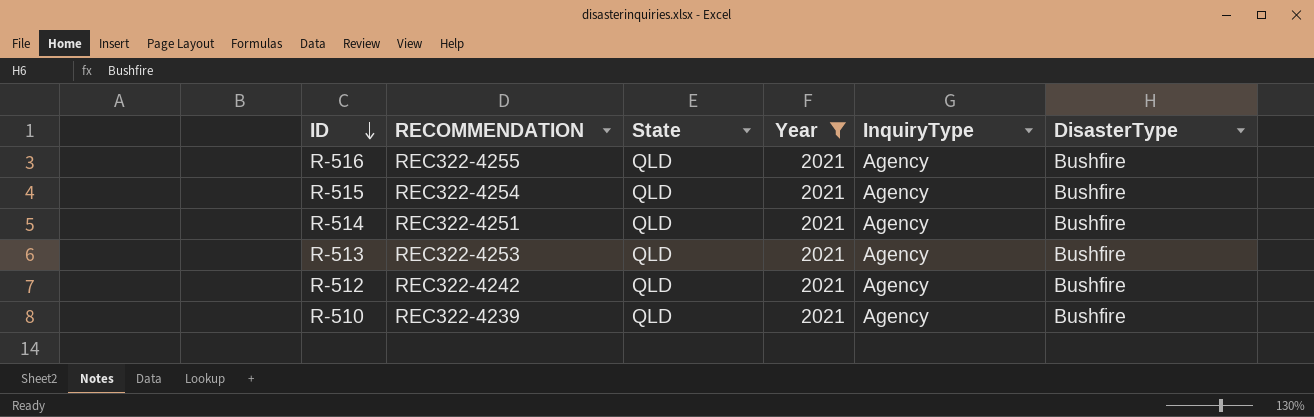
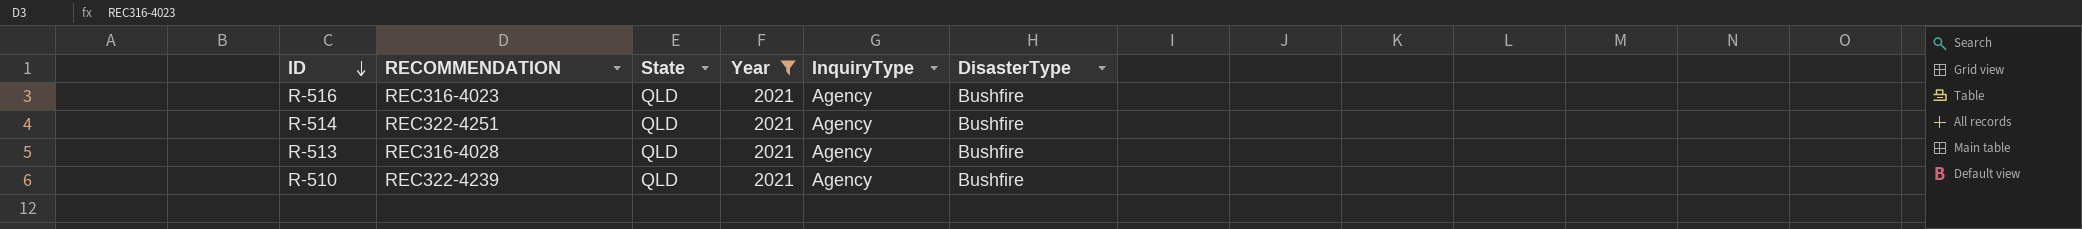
row R-515: REC322-4254 | QLD | 2021 | Agency | Bushfire -> none
row R-512: REC322-4242 | QLD | 2021 | Agency | Bushfire -> none
R-516 | RECOMMENDATION: REC322-4255 -> REC316-4023
R-513 | RECOMMENDATION: REC322-4253 -> REC316-4028

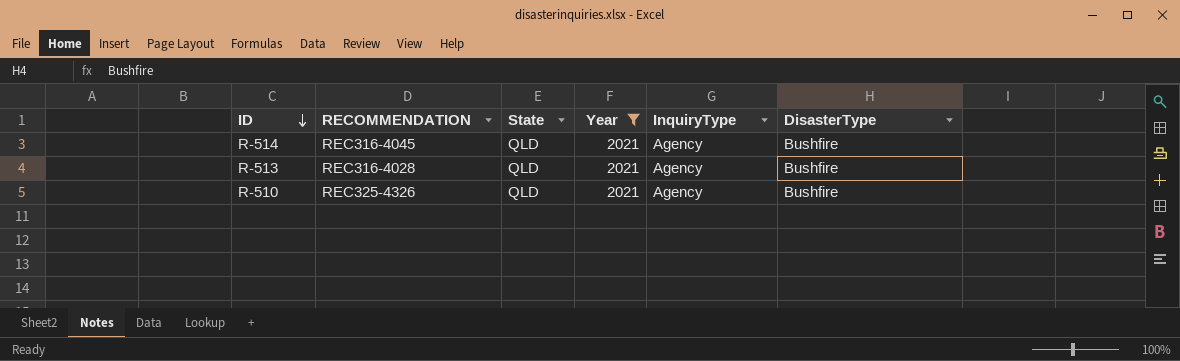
row R-516: REC316-4023 | QLD | 2021 | Agency | Bushfire -> none
R-514 | RECOMMENDATION: REC322-4251 -> REC316-4045
R-510 | RECOMMENDATION: REC322-4239 -> REC325-4326

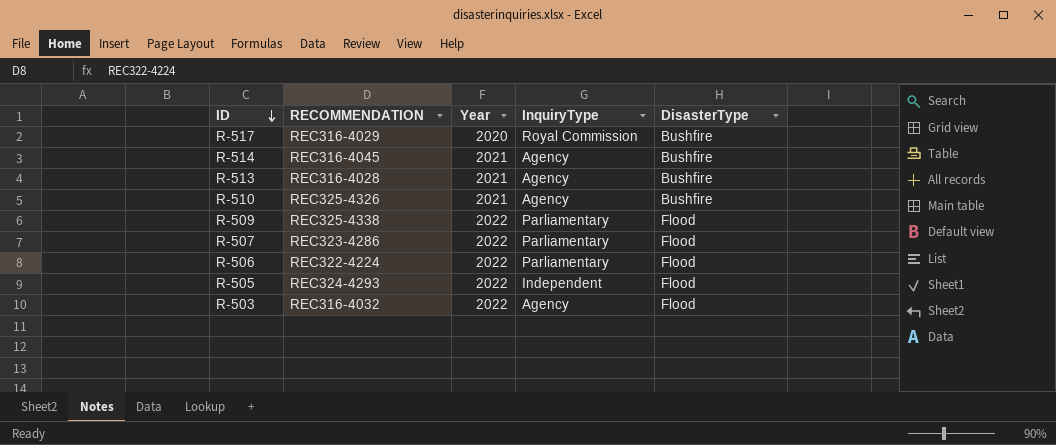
filter: Year = 2021 -> none
column State | position: 3 -> none

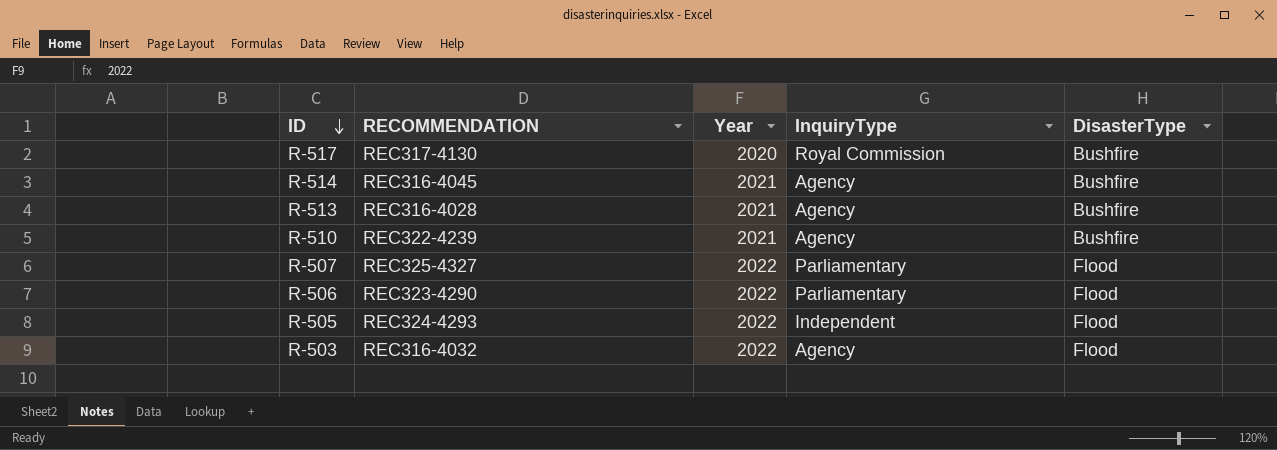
row R-509: REC325-4338 | 2022 | Parliamentary | Flood -> none
R-517 | RECOMMENDATION: REC316-4029 -> REC317-4130
R-510 | RECOMMENDATION: REC325-4326 -> REC322-4239
R-507 | RECOMMENDATION: REC323-4286 -> REC325-4327
R-506 | RECOMMENDATION: REC322-4224 -> REC323-4290

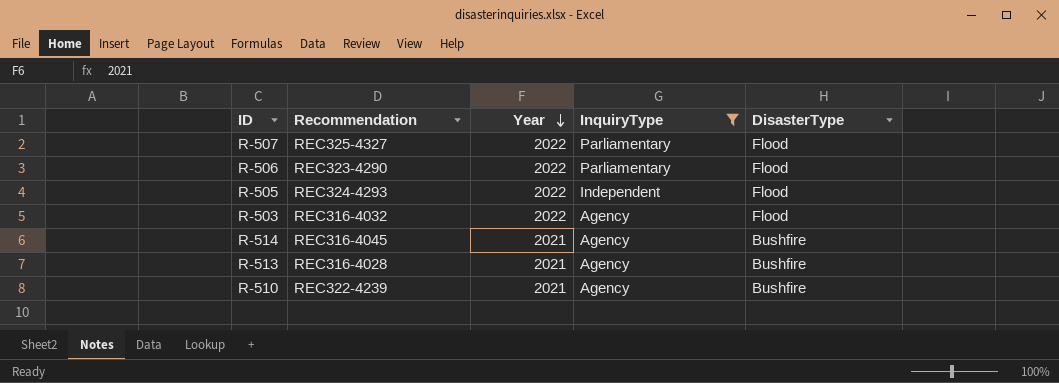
filter: none -> InquiryType != Royal Commission
row order: ID descending -> Year descending
column name: RECOMMENDATION -> Recommendation

